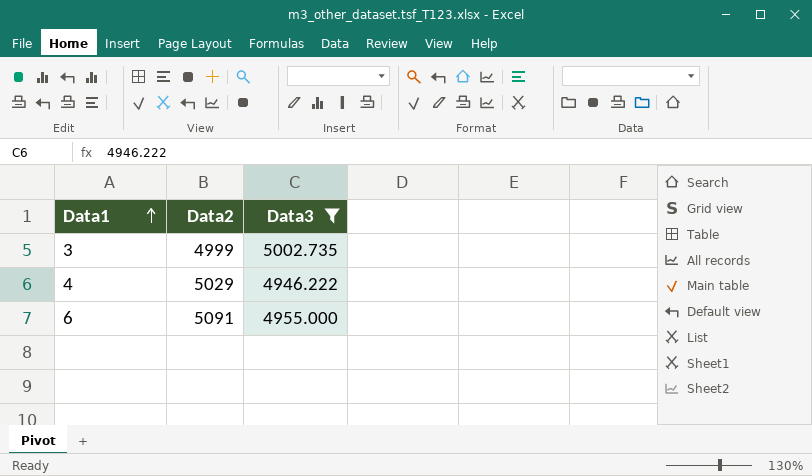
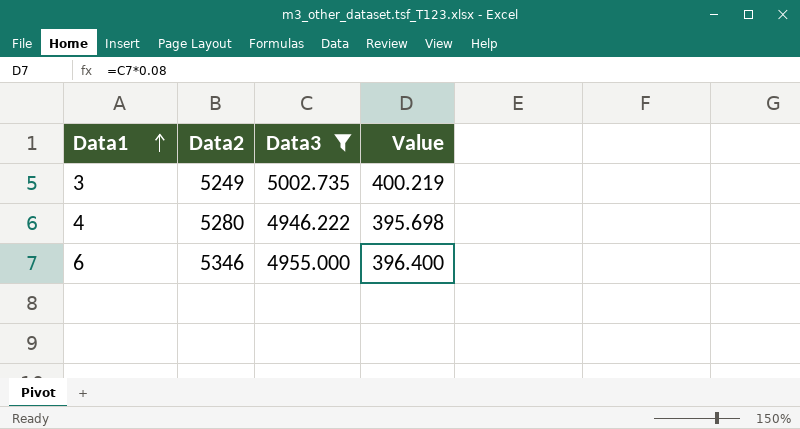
column Value | formula: none -> [Data3] * 0.08
3 | Data2: 4999 -> 5249
4 | Data2: 5029 -> 5280
6 | Data2: 5091 -> 5346

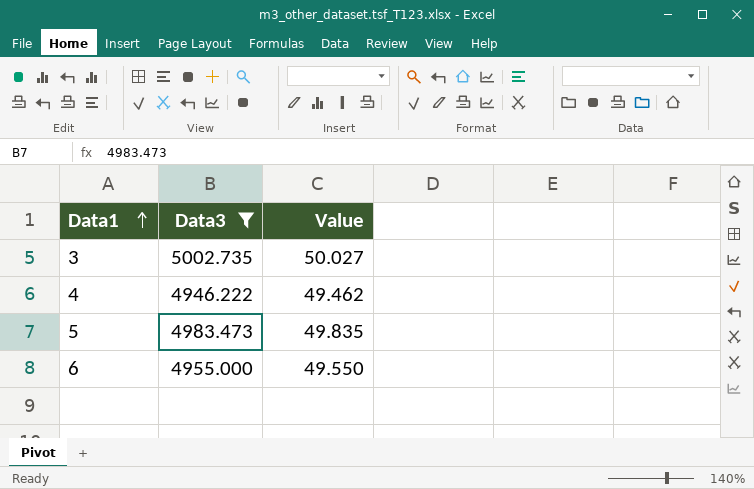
column Data2 | position: 2 -> none
column Value | formula: [Data3] * 0.08 -> [Data3] * 0.01
row 5: none -> 4983.473 | 49.835

